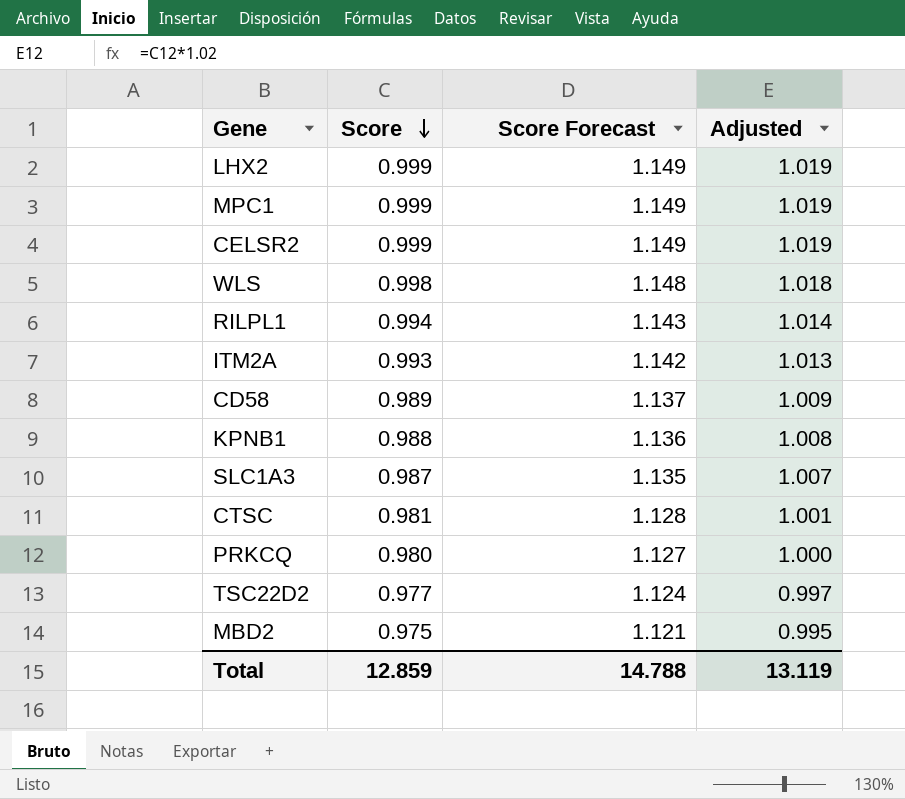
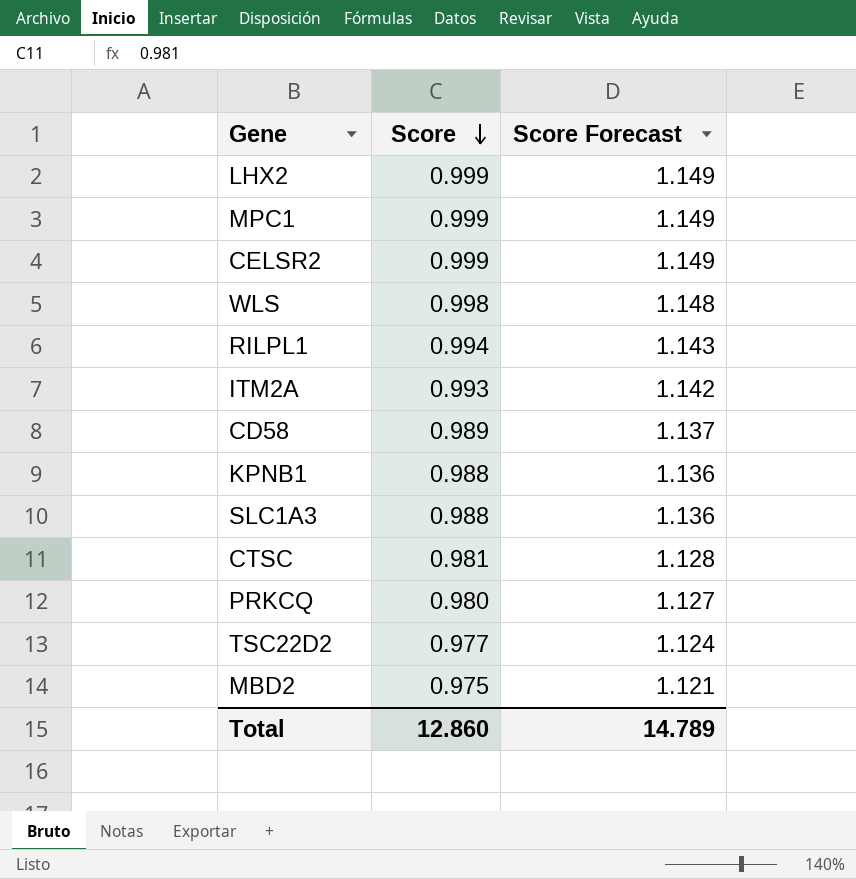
column Adjusted | formula: [Score] * 1.02 -> none
SLC1A3 | Score: 0.987 -> 0.988
SLC1A3 | Score Forecast: 1.135 -> 1.136
Total | Score: 12.859 -> 12.860
Total | Score Forecast: 14.788 -> 14.789

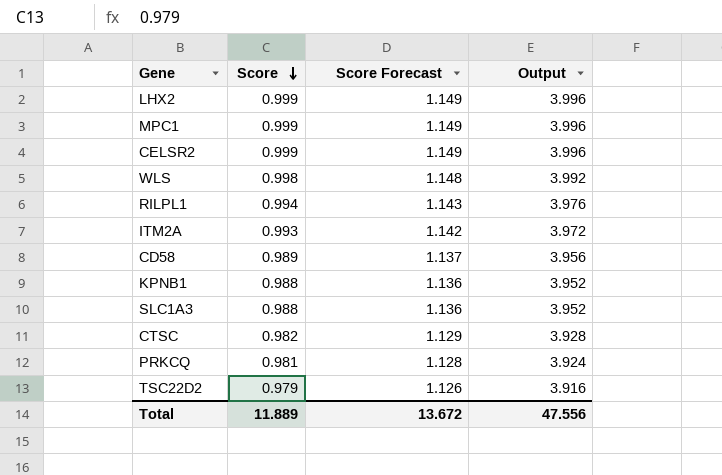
column Output | formula: none -> [Score] * 4
row MBD2: 0.975 | 1.121 -> none
CTSC | Score: 0.981 -> 0.982
CTSC | Score Forecast: 1.128 -> 1.129
PRKCQ | Score: 0.980 -> 0.981
PRKCQ | Score Forecast: 1.127 -> 1.128
TSC22D2 | Score: 0.977 -> 0.979
TSC22D2 | Score Forecast: 1.124 -> 1.126
Total | Score: 12.860 -> 11.889
Total | Score Forecast: 14.789 -> 13.672

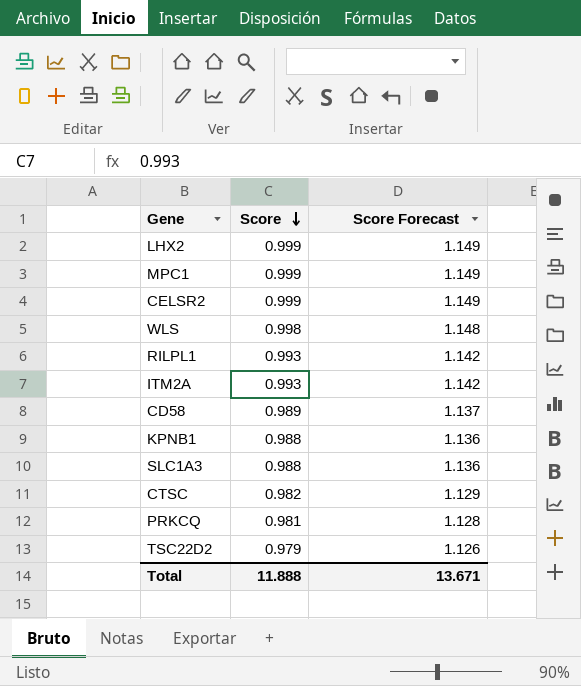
column Output | formula: [Score] * 4 -> none
RILPL1 | Score: 0.994 -> 0.993
RILPL1 | Score Forecast: 1.143 -> 1.142
Total | Score: 11.889 -> 11.888
Total | Score Forecast: 13.672 -> 13.671

